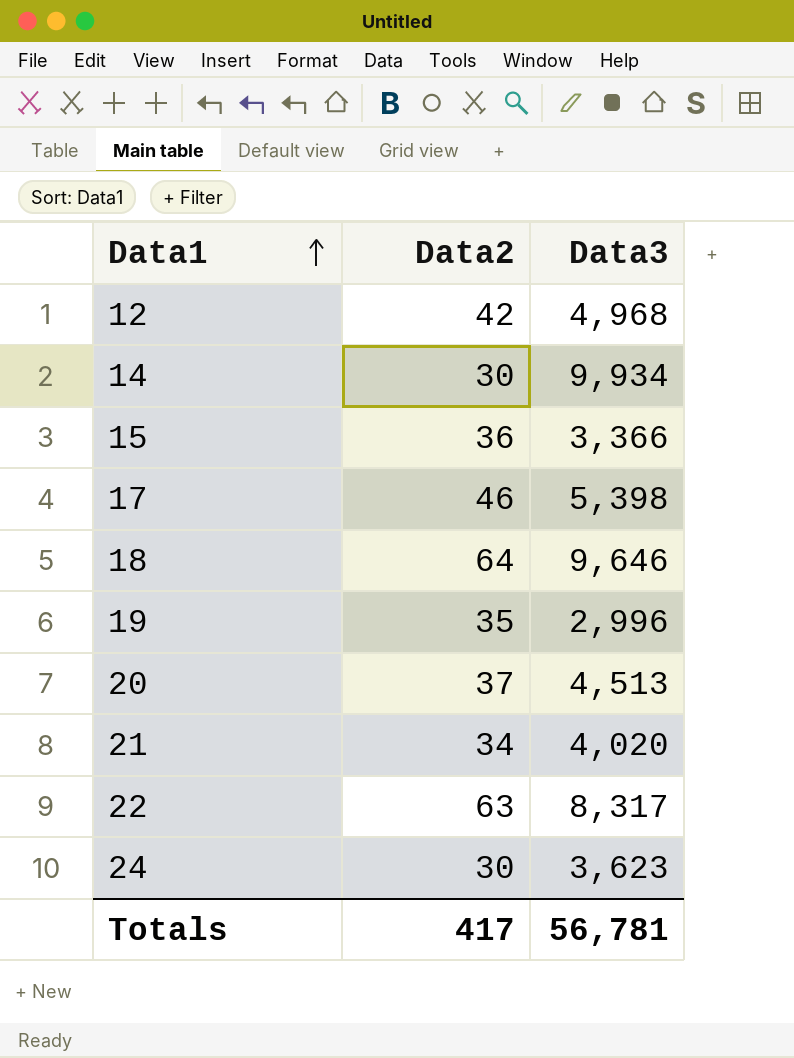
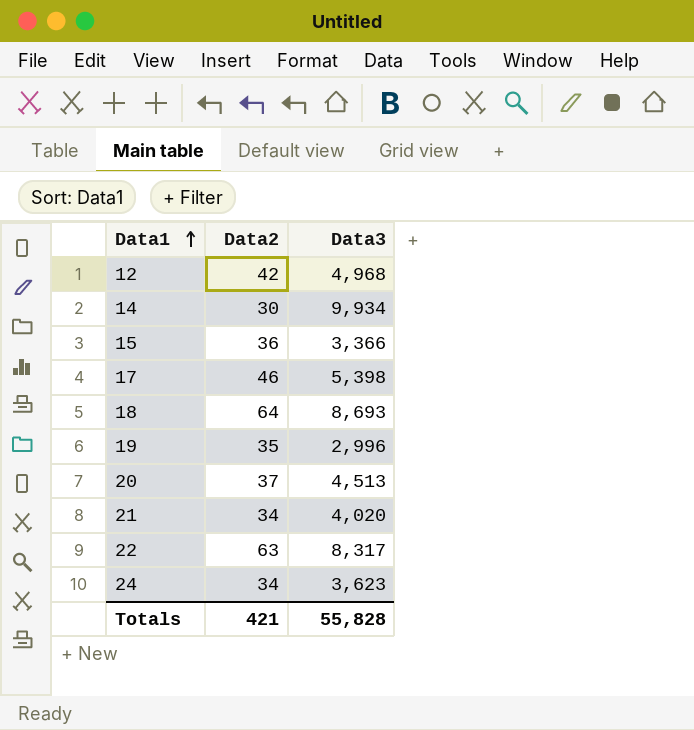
18 | Data3: 9,646 -> 8,693
24 | Data2: 30 -> 34
Totals | Data2: 417 -> 421
Totals | Data3: 56,781 -> 55,828

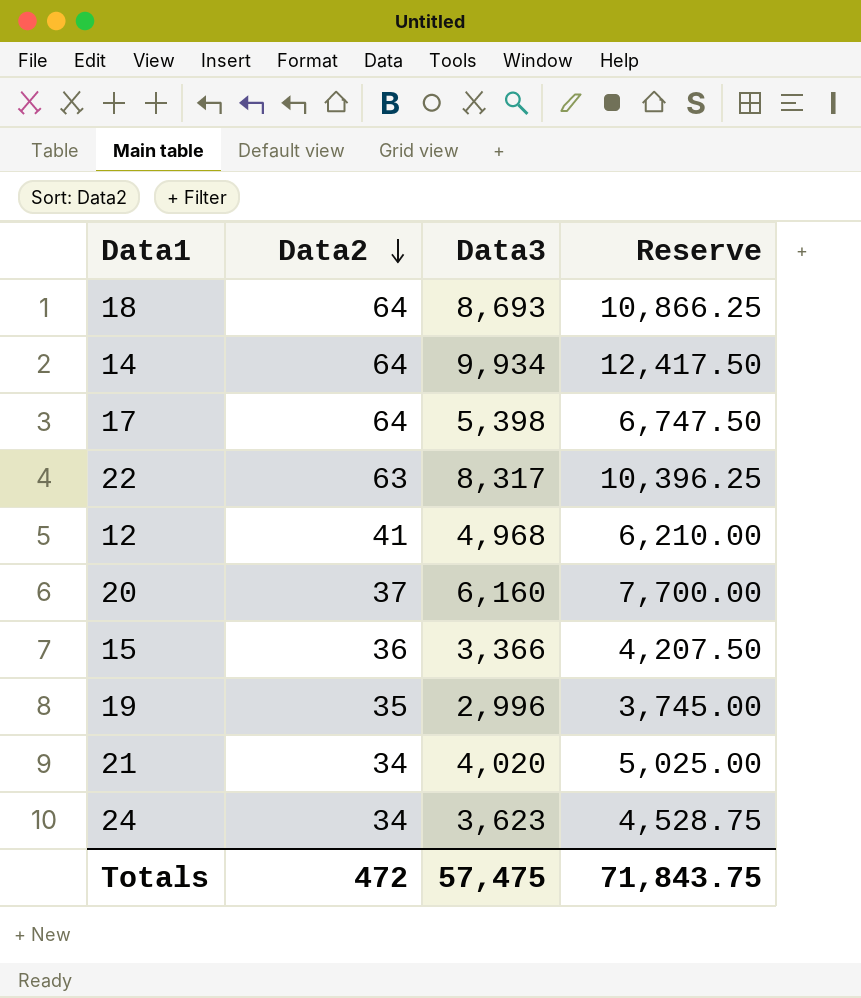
row order: Data1 ascending -> Data2 descending
column Reserve | formula: none -> [Data3] * 1.25
14 | Data2: 30 -> 64
17 | Data2: 46 -> 64
12 | Data2: 42 -> 41
20 | Data3: 4,513 -> 6,160
Totals | Data2: 421 -> 472
Totals | Data3: 55,828 -> 57,475

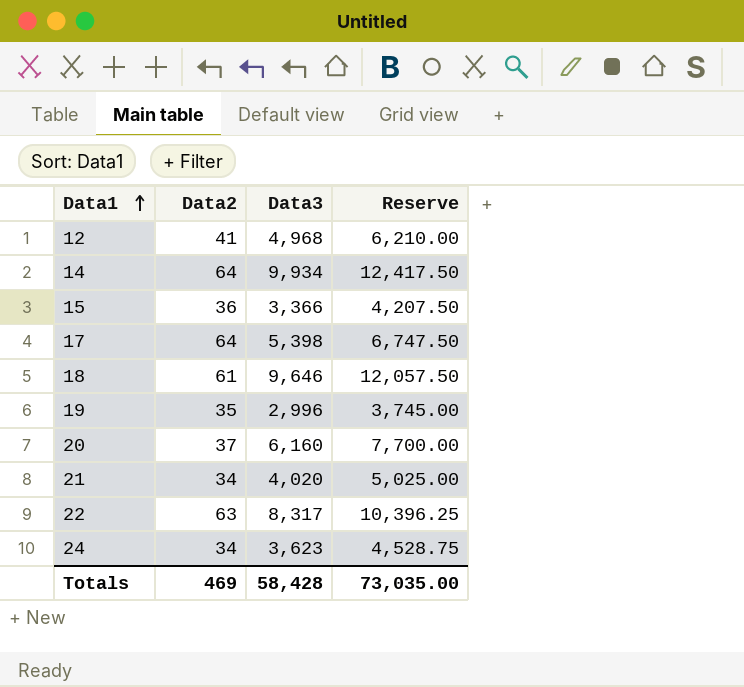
row order: Data2 descending -> Data1 ascending
18 | Data2: 64 -> 61
18 | Data3: 8,693 -> 9,646
18 | Reserve: 10,866.25 -> 12,057.50
Totals | Data2: 472 -> 469
Totals | Data3: 57,475 -> 58,428
Totals | Reserve: 71,843.75 -> 73,035.00

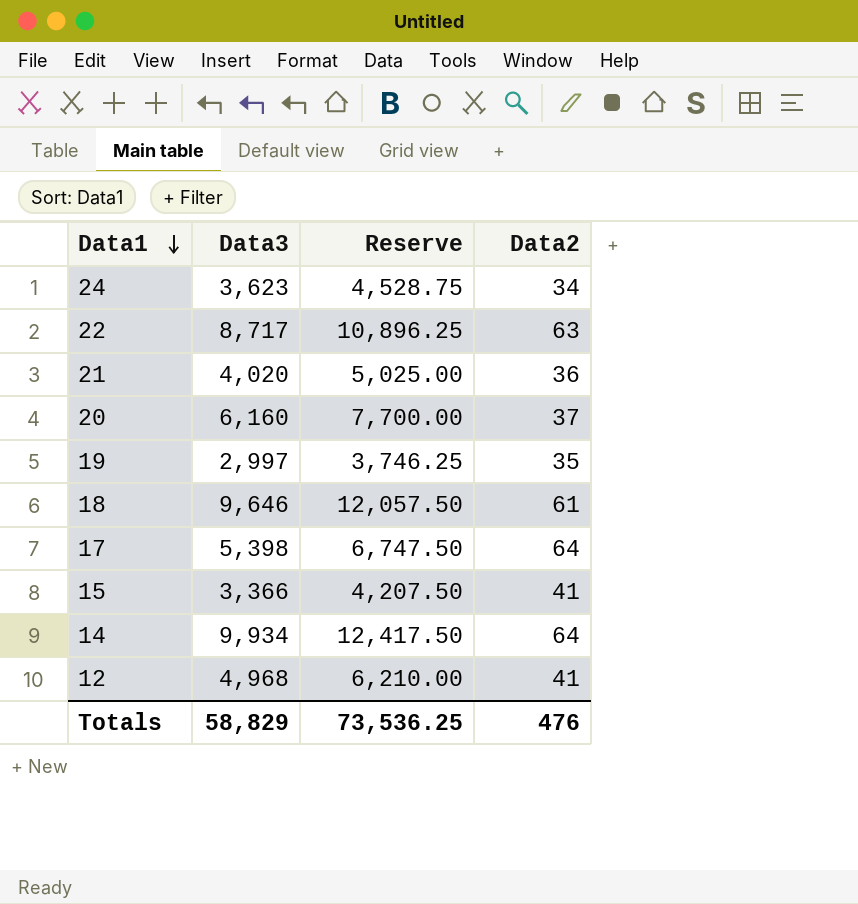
row order: Data1 ascending -> Data1 descending
column Data2 | position: 2 -> 4
22 | Data3: 8,317 -> 8,717
22 | Reserve: 10,396.25 -> 10,896.25
21 | Data2: 34 -> 36
19 | Data3: 2,996 -> 2,997
19 | Reserve: 3,745.00 -> 3,746.25
15 | Data2: 36 -> 41
Totals | Data3: 58,428 -> 58,829
Totals | Reserve: 73,035.00 -> 73,536.25
Totals | Data2: 469 -> 476

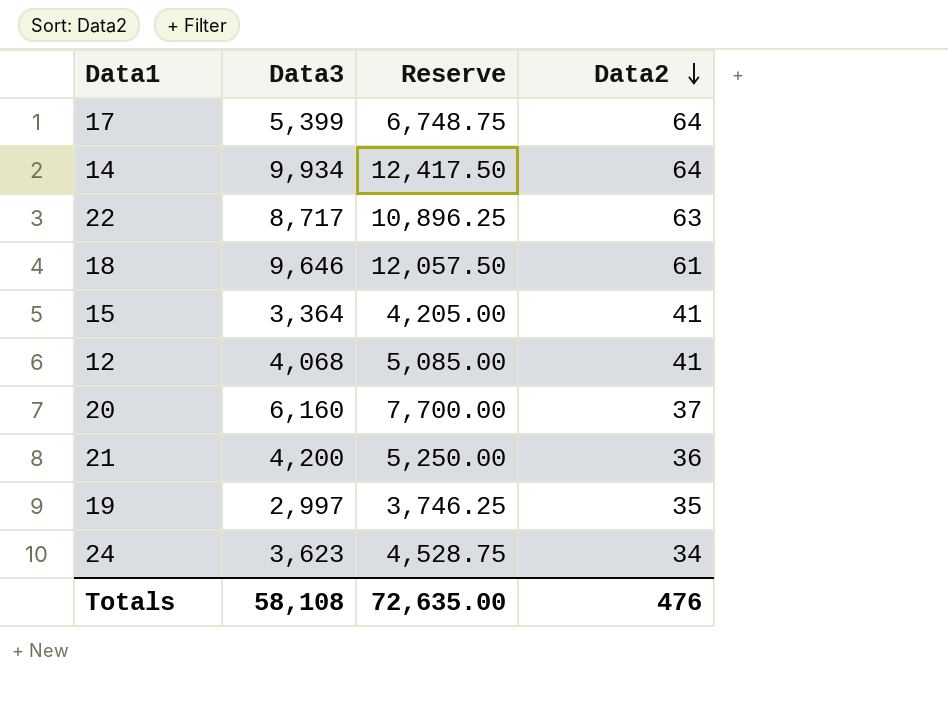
row order: Data1 descending -> Data2 descending
17 | Data3: 5,398 -> 5,399
17 | Reserve: 6,747.50 -> 6,748.75
15 | Data3: 3,366 -> 3,364
15 | Reserve: 4,207.50 -> 4,205.00
12 | Data3: 4,968 -> 4,068
12 | Reserve: 6,210.00 -> 5,085.00
21 | Data3: 4,020 -> 4,200
21 | Reserve: 5,025.00 -> 5,250.00
Totals | Data3: 58,829 -> 58,108
Totals | Reserve: 73,536.25 -> 72,635.00

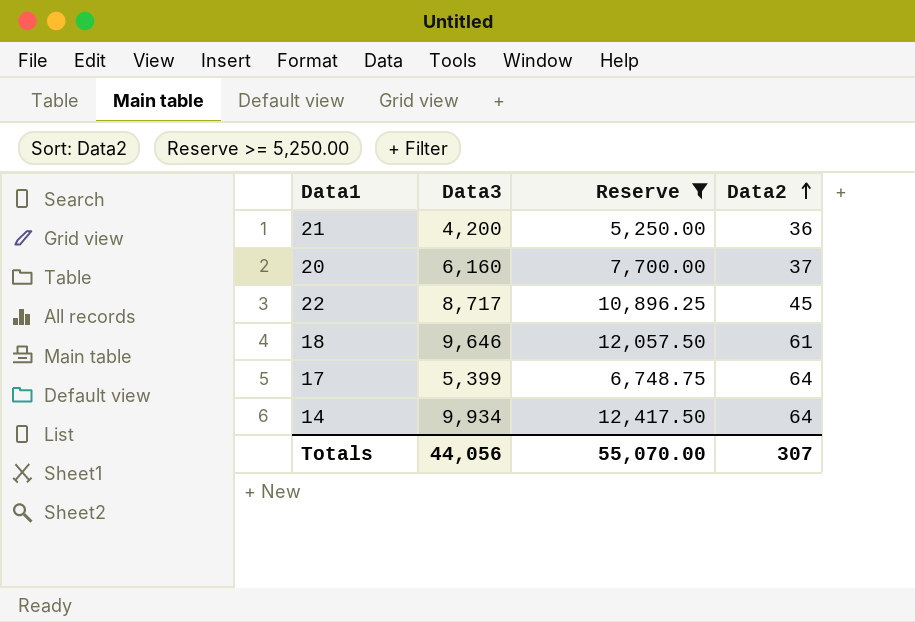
filter: none -> Reserve >= 5,250.00
row order: Data2 descending -> Data2 ascending
22 | Data2: 63 -> 45
Totals | Data3: 58,108 -> 44,056
Totals | Reserve: 72,635.00 -> 55,070.00
Totals | Data2: 476 -> 307

